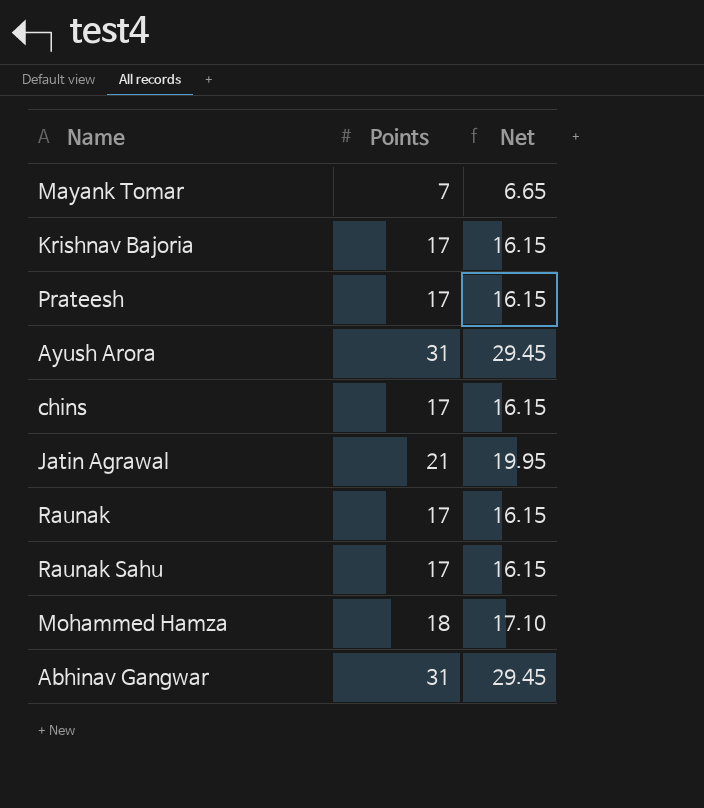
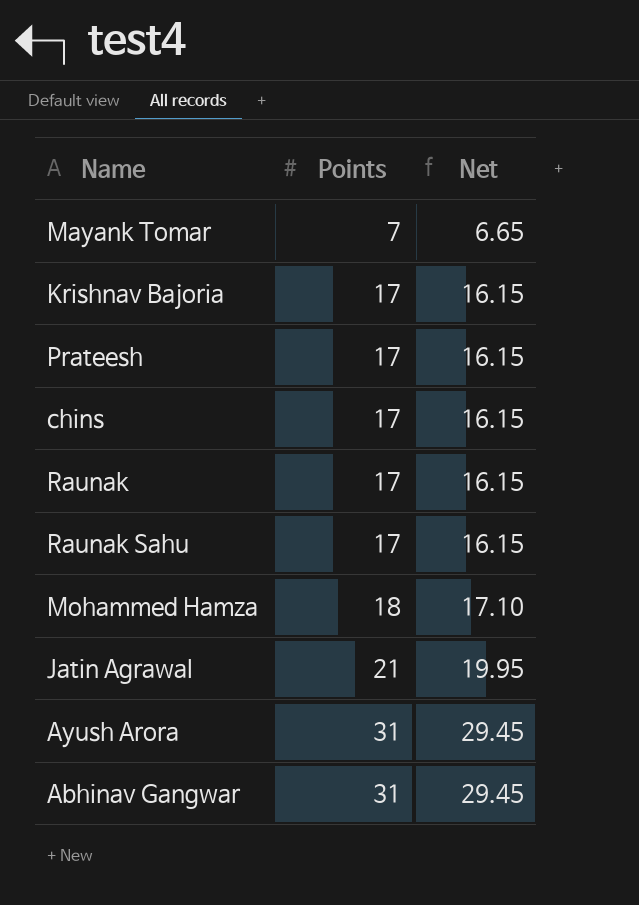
row order: none -> Points ascending

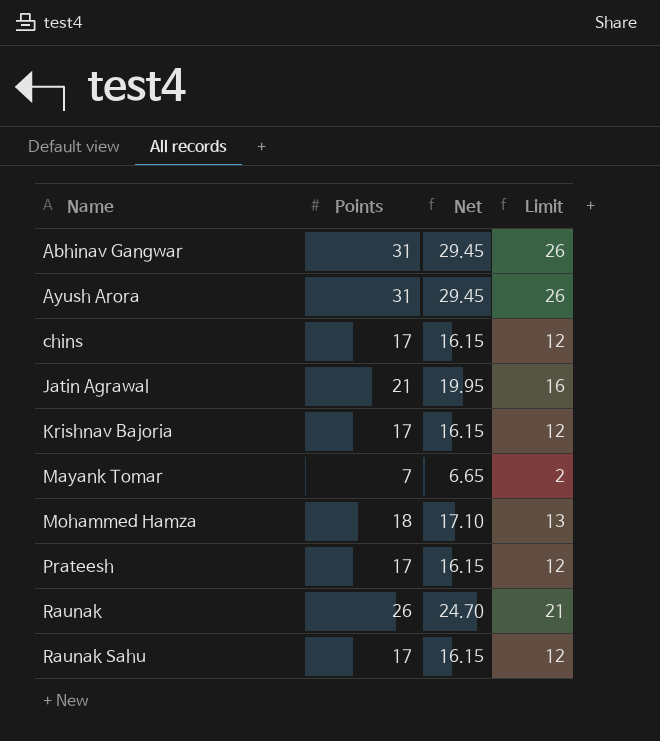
row order: Points ascending -> Name ascending
column Limit | formula: none -> [Points] - 5
Raunak | Points: 17 -> 26
Raunak | Net: 16.15 -> 24.70

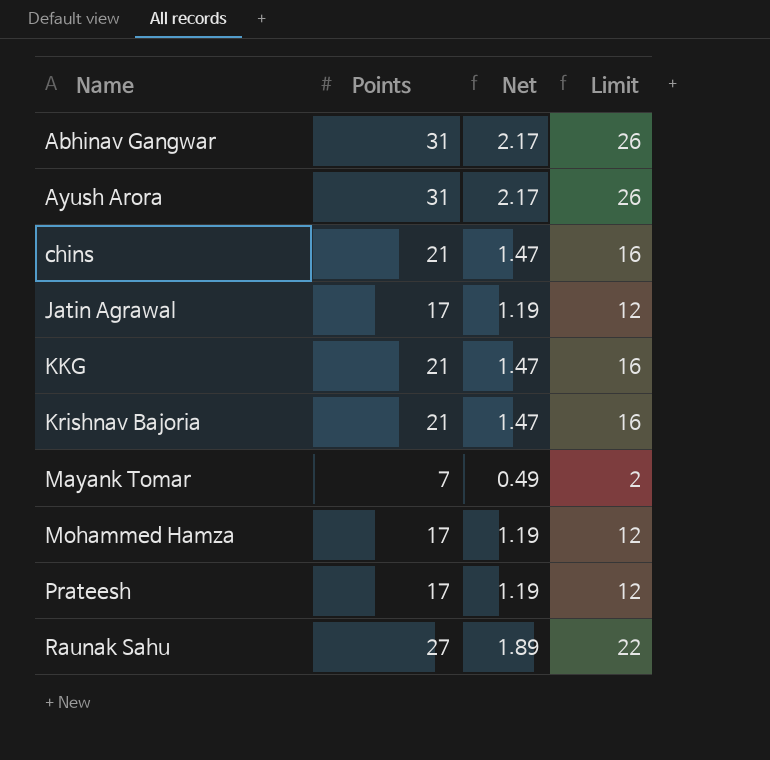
column Net | formula: [Points] * 0.95 -> [Points] * 0.07
row Raunak: 26 | 24.70 | 21 -> none
chins | Points: 17 -> 21
chins | Limit: 12 -> 16
Jatin Agrawal | Points: 21 -> 17
Jatin Agrawal | Limit: 16 -> 12
row KKG: none -> 21 | 1.47 | 16
Krishnav Bajoria | Points: 17 -> 21
Krishnav Bajoria | Limit: 12 -> 16
Mohammed Hamza | Points: 18 -> 17
Mohammed Hamza | Limit: 13 -> 12
Raunak Sahu | Points: 17 -> 27
Raunak Sahu | Limit: 12 -> 22

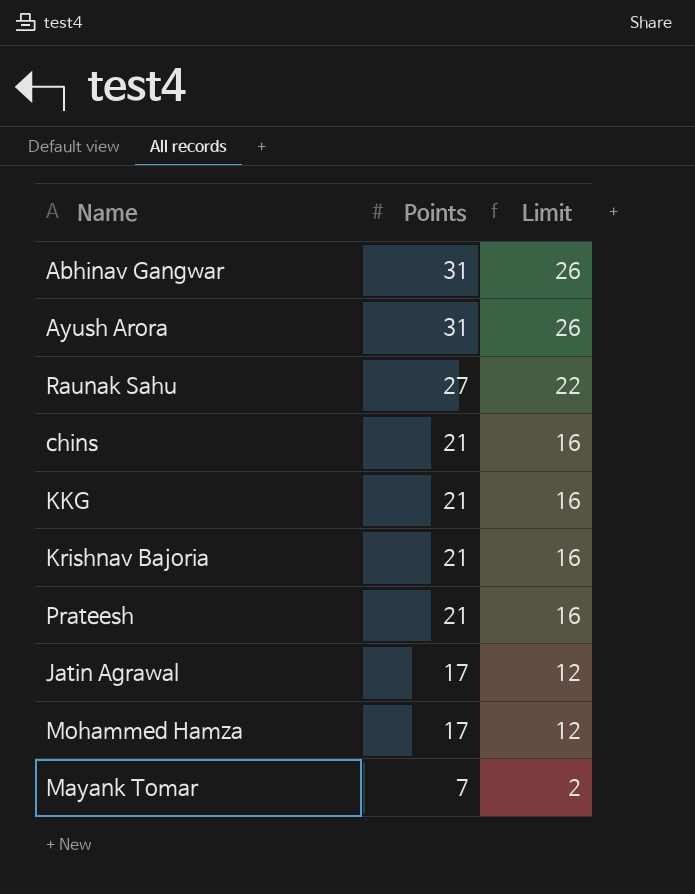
row order: Name ascending -> Points descending
column Net | formula: [Points] * 0.07 -> none
Prateesh | Points: 17 -> 21
Prateesh | Limit: 12 -> 16

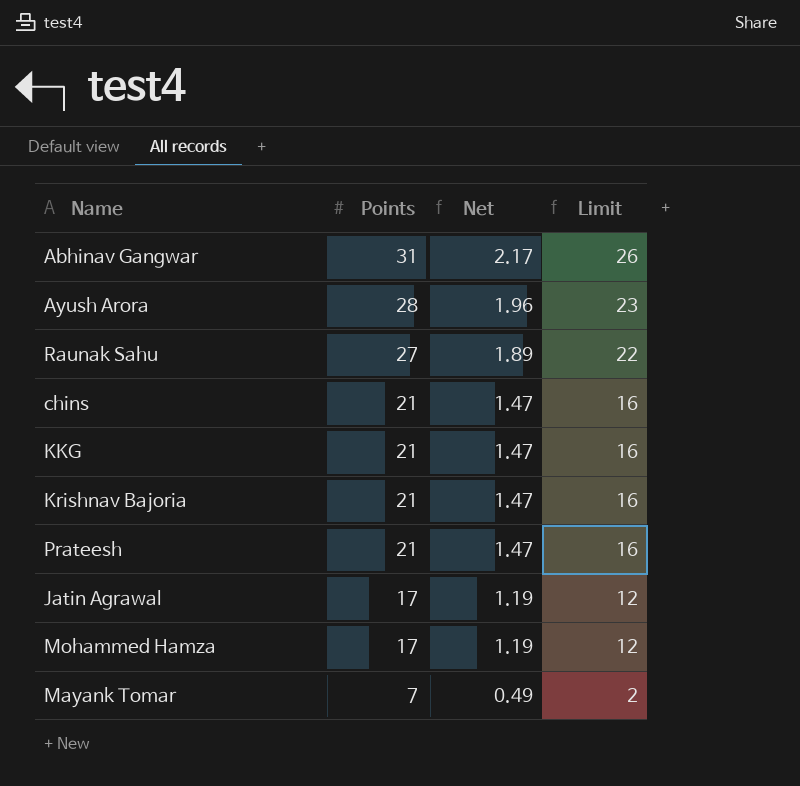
column Net | formula: none -> [Points] * 0.07
Ayush Arora | Points: 31 -> 28
Ayush Arora | Limit: 26 -> 23

